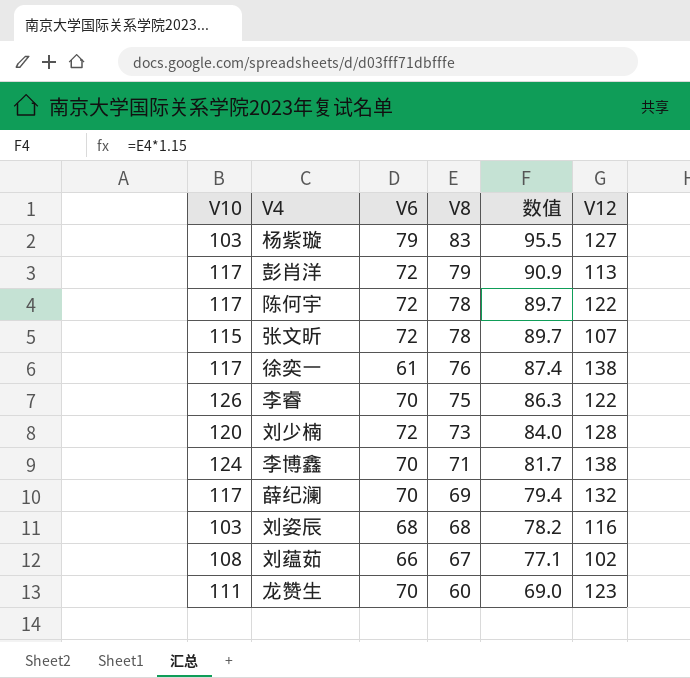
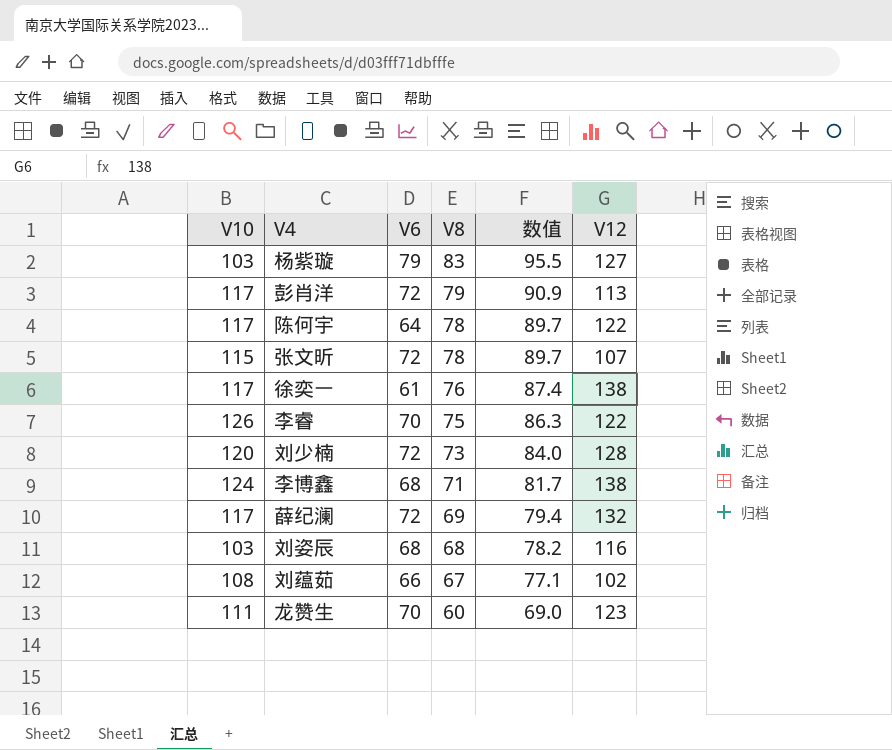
陈何宇 | V6: 72 -> 64
李博鑫 | V6: 70 -> 68
薛纪澜 | V6: 70 -> 72

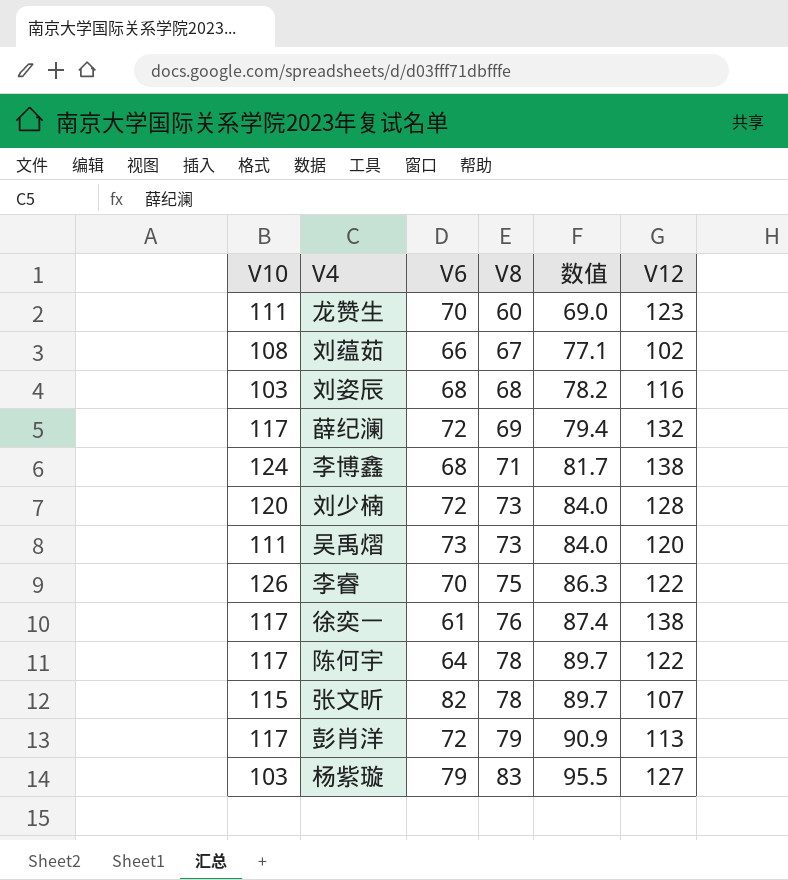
row order: V8 descending -> V8 ascending
row 吴禹熠: none -> 111 | 73 | 73 | 84.0 | 120
张文昕 | V6: 72 -> 82

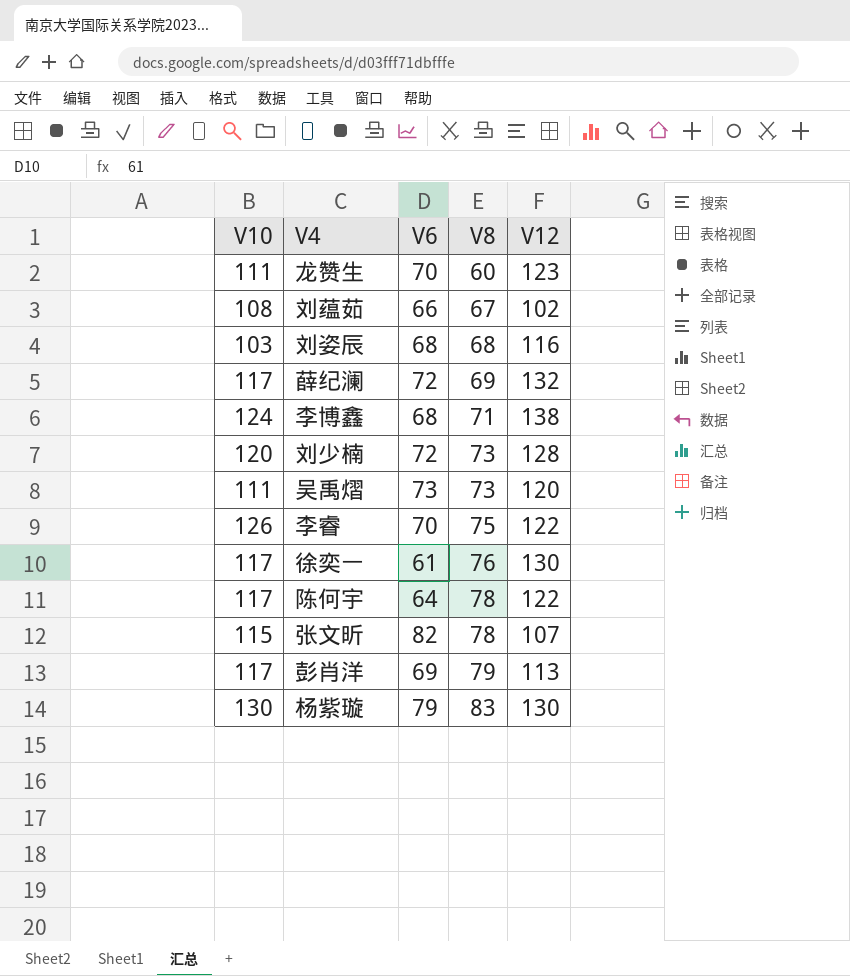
column 数值 | formula: [V8] * 1.15 -> none
徐奕一 | V12: 138 -> 130
彭肖洋 | V6: 72 -> 69
杨紫璇 | V10: 103 -> 130
杨紫璇 | V12: 127 -> 130

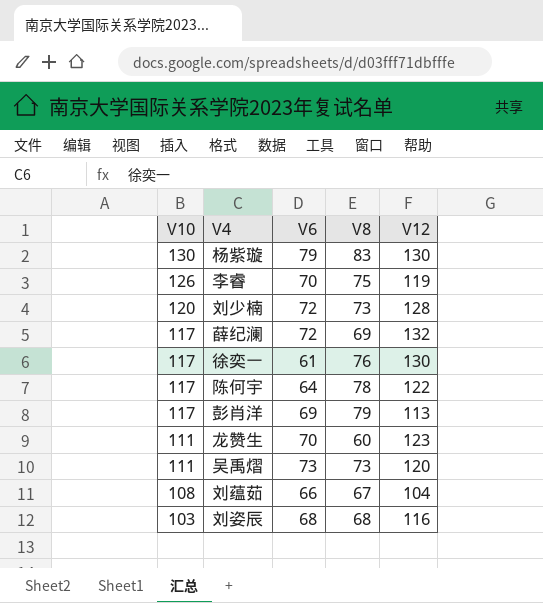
row order: V8 ascending -> V10 descending
row 李博鑫: 124 | 68 | 71 | 138 -> none
row 张文昕: 115 | 82 | 78 | 107 -> none
李睿 | V12: 122 -> 119
刘蕴茹 | V12: 102 -> 104

